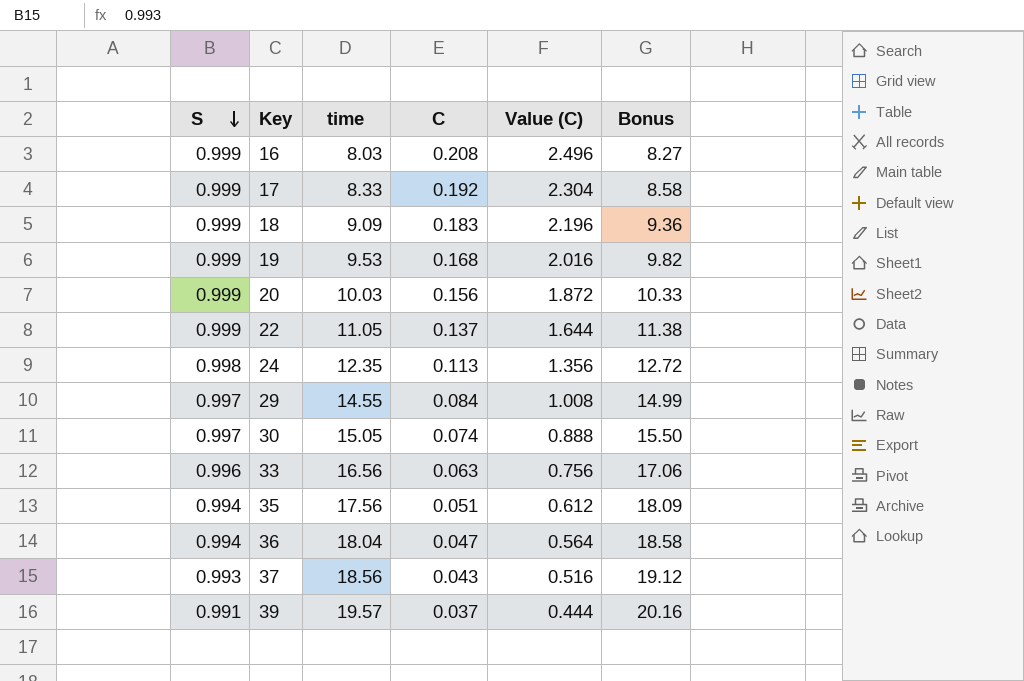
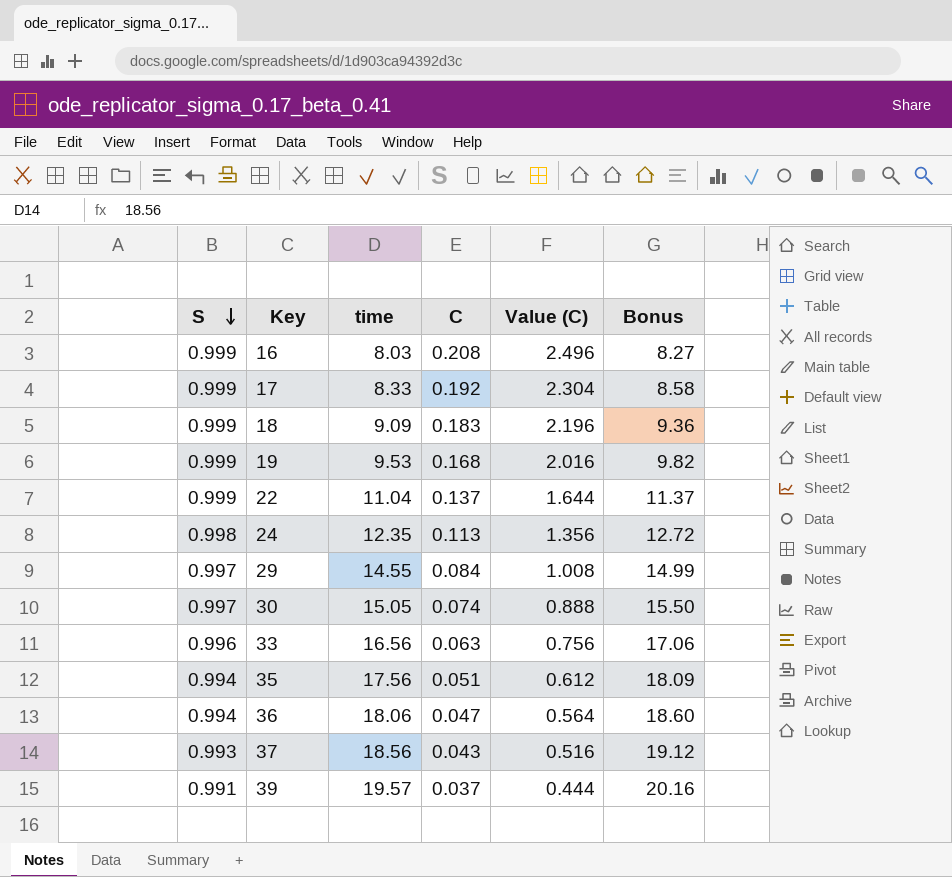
row 20: 0.999 | 10.03 | 0.156 | 1.872 | 10.33 -> none
22 | time: 11.05 -> 11.04
22 | Bonus: 11.38 -> 11.37
36 | time: 18.04 -> 18.06
36 | Bonus: 18.58 -> 18.60

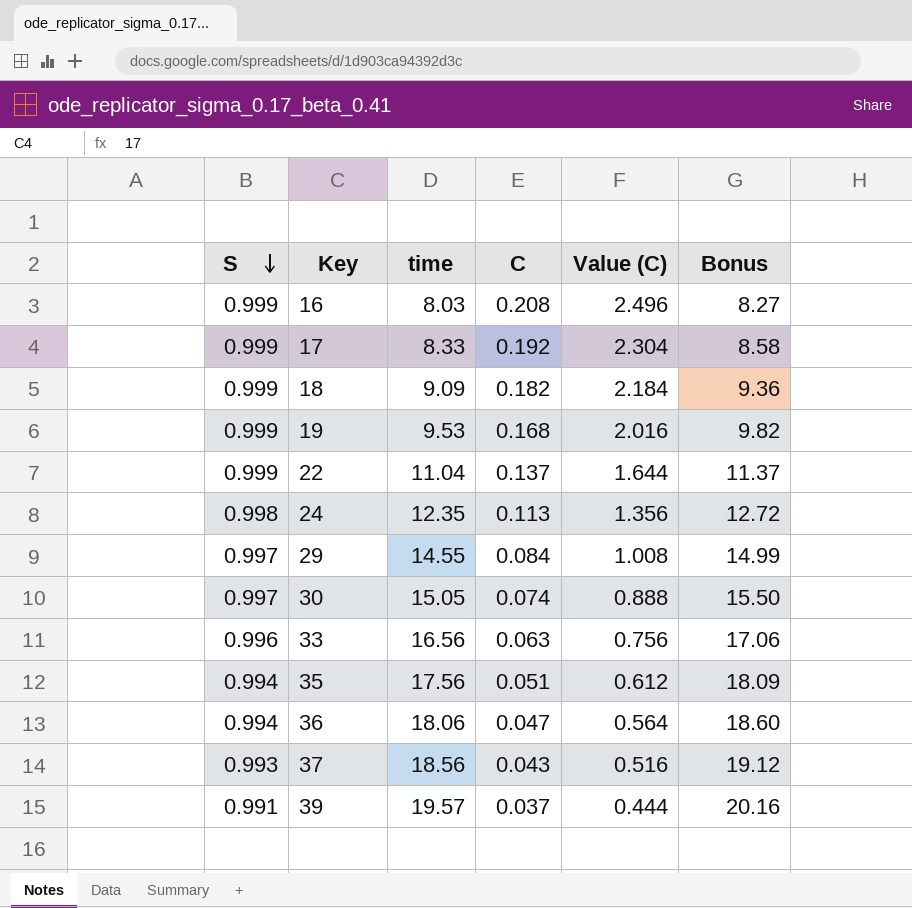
18 | C: 0.183 -> 0.182
18 | Value (C): 2.196 -> 2.184

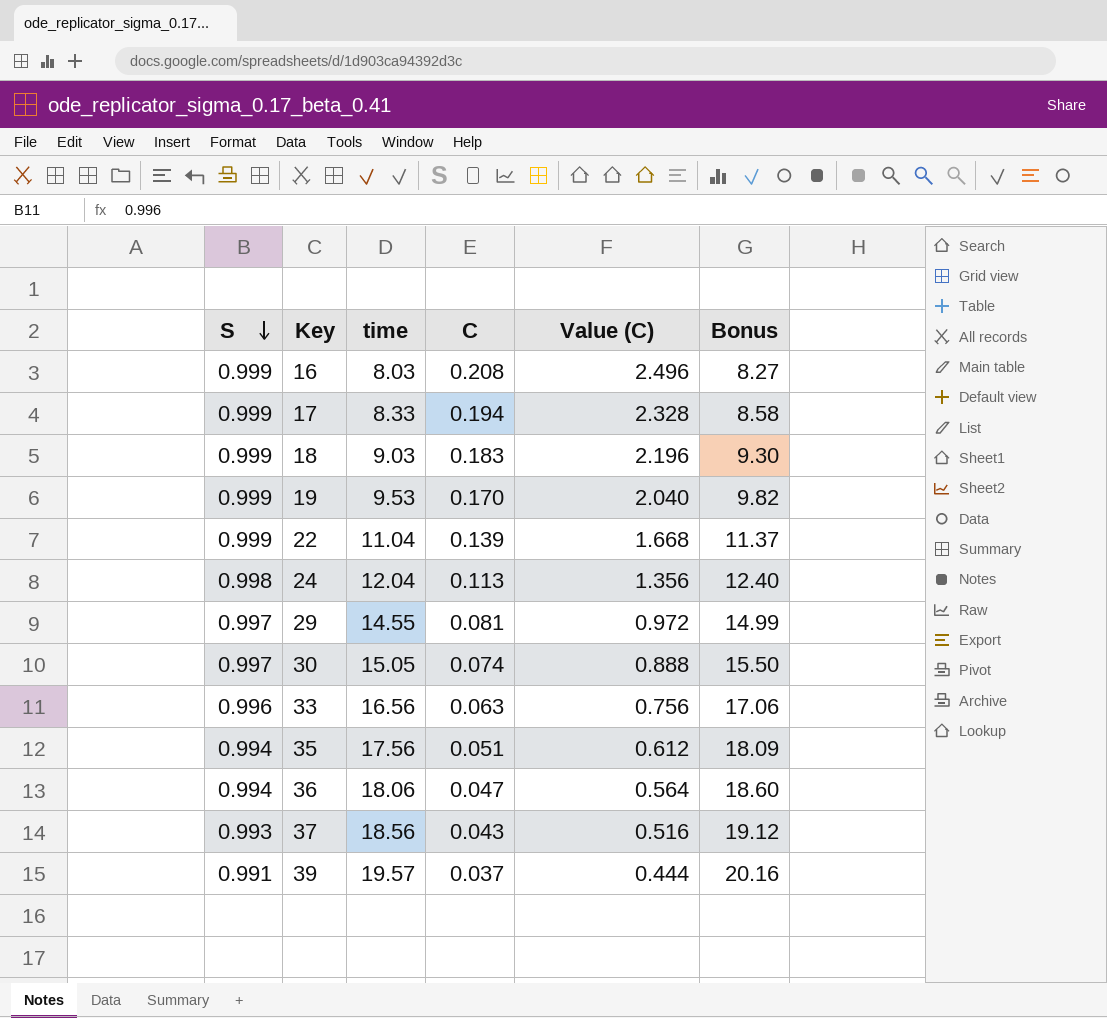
17 | C: 0.192 -> 0.194
17 | Value (C): 2.304 -> 2.328
18 | time: 9.09 -> 9.03
18 | C: 0.182 -> 0.183
18 | Value (C): 2.184 -> 2.196
18 | Bonus: 9.36 -> 9.30
19 | C: 0.168 -> 0.170
19 | Value (C): 2.016 -> 2.040
22 | C: 0.137 -> 0.139
22 | Value (C): 1.644 -> 1.668
24 | time: 12.35 -> 12.04
24 | Bonus: 12.72 -> 12.40
29 | C: 0.084 -> 0.081
29 | Value (C): 1.008 -> 0.972

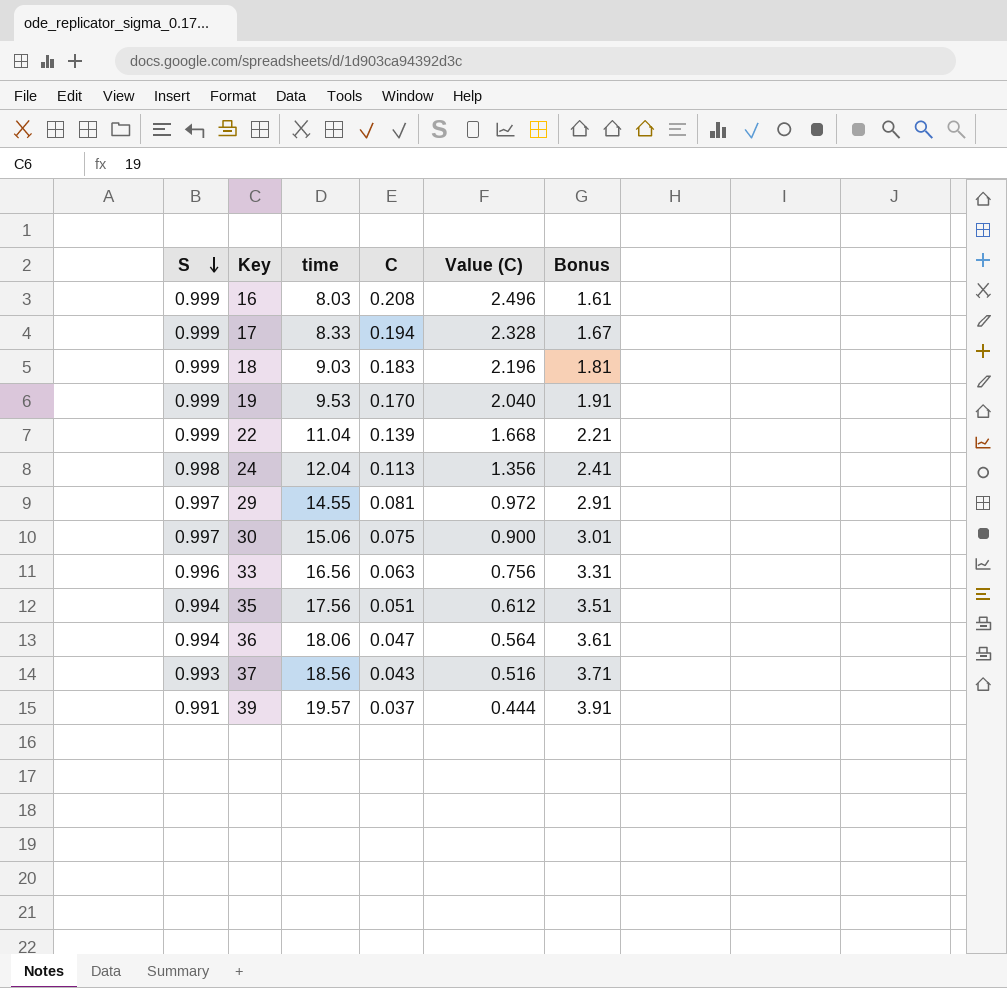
column Bonus | formula: [time] * 1.03 -> [time] * 0.2
30 | time: 15.05 -> 15.06
30 | C: 0.074 -> 0.075
30 | Value (C): 0.888 -> 0.900

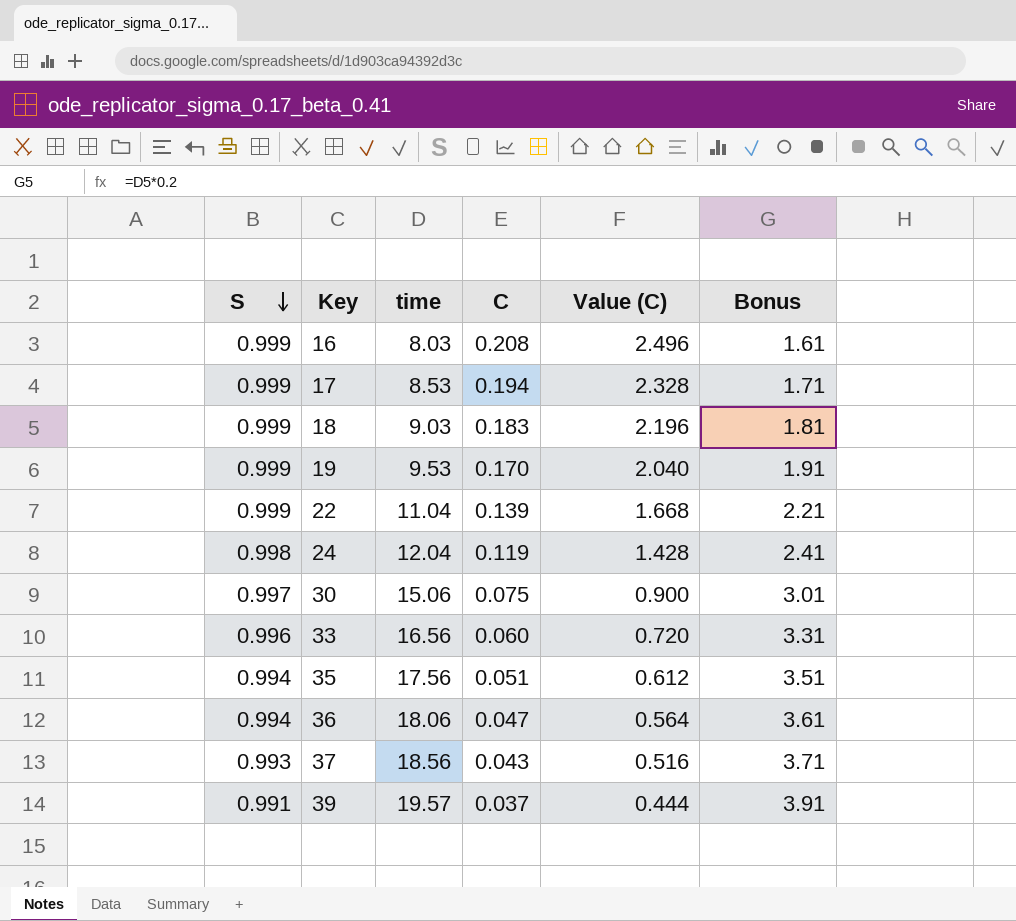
row 29: 0.997 | 14.55 | 0.081 | 0.972 | 2.91 -> none
17 | time: 8.33 -> 8.53
17 | Bonus: 1.67 -> 1.71
24 | C: 0.113 -> 0.119
24 | Value (C): 1.356 -> 1.428
33 | C: 0.063 -> 0.060
33 | Value (C): 0.756 -> 0.720

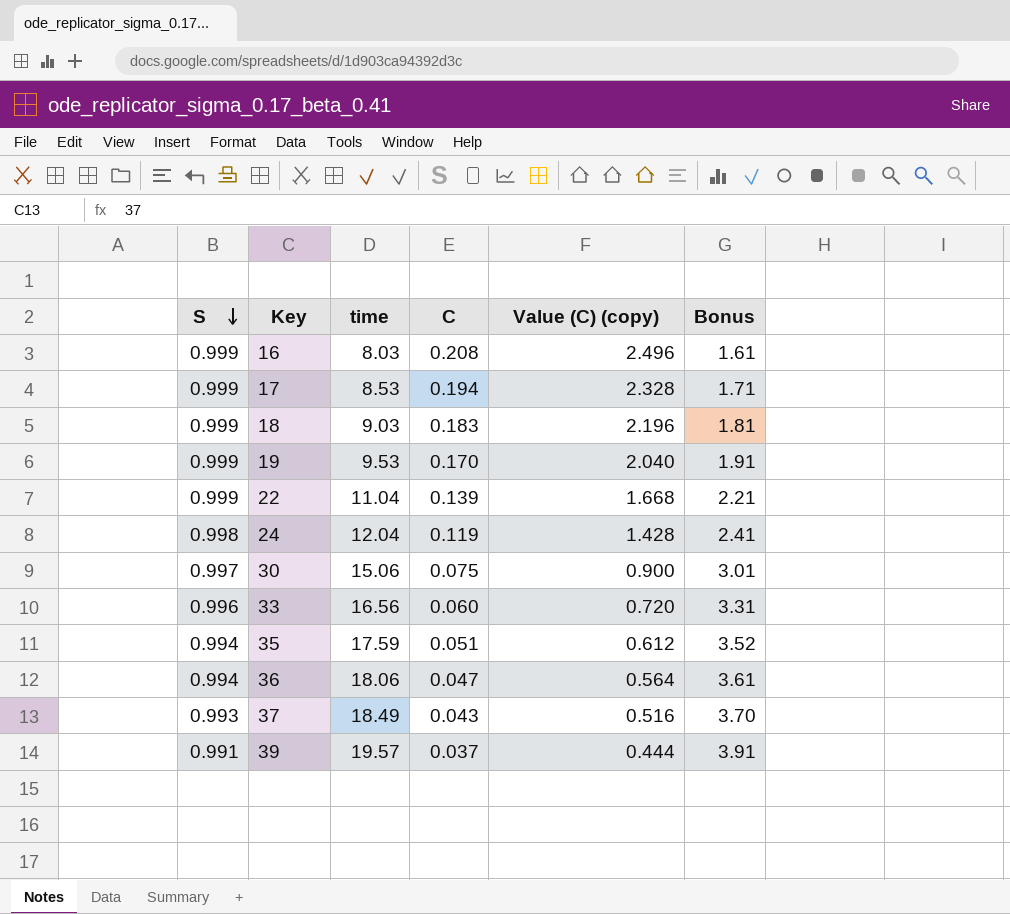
column name: Value (C) -> Value (C) (copy)
35 | time: 17.56 -> 17.59
35 | Bonus: 3.51 -> 3.52
37 | time: 18.56 -> 18.49
37 | Bonus: 3.71 -> 3.70

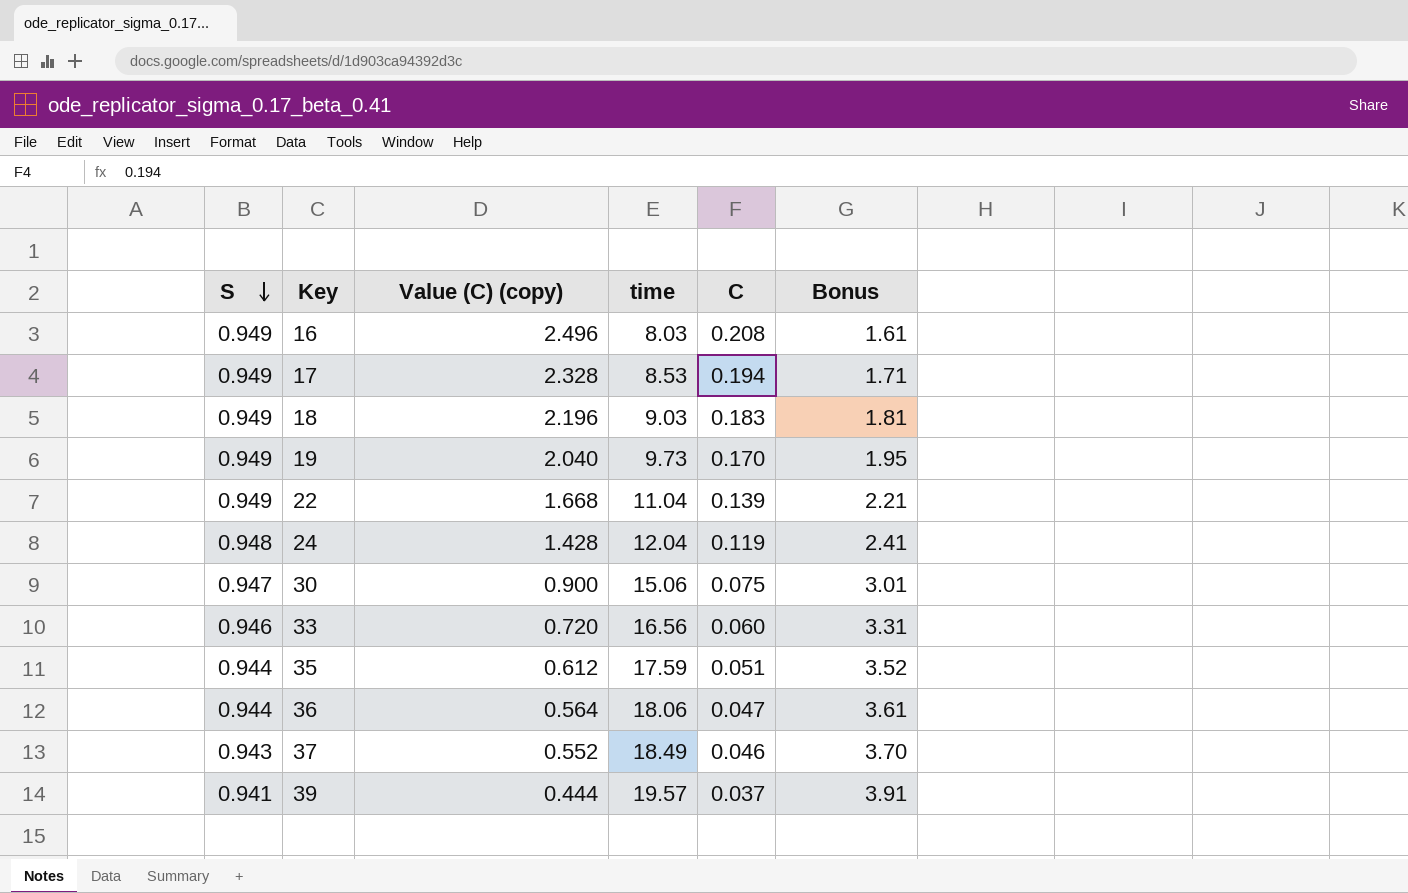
column Value (C) (copy) | position: 5 -> 3
16 | S: 0.999 -> 0.949
17 | S: 0.999 -> 0.949
18 | S: 0.999 -> 0.949
19 | S: 0.999 -> 0.949
19 | time: 9.53 -> 9.73
19 | Bonus: 1.91 -> 1.95
22 | S: 0.999 -> 0.949
24 | S: 0.998 -> 0.948
30 | S: 0.997 -> 0.947
33 | S: 0.996 -> 0.946
35 | S: 0.994 -> 0.944
36 | S: 0.994 -> 0.944
37 | S: 0.993 -> 0.943
37 | Value (C) (copy): 0.516 -> 0.552
37 | C: 0.043 -> 0.046
39 | S: 0.991 -> 0.941

